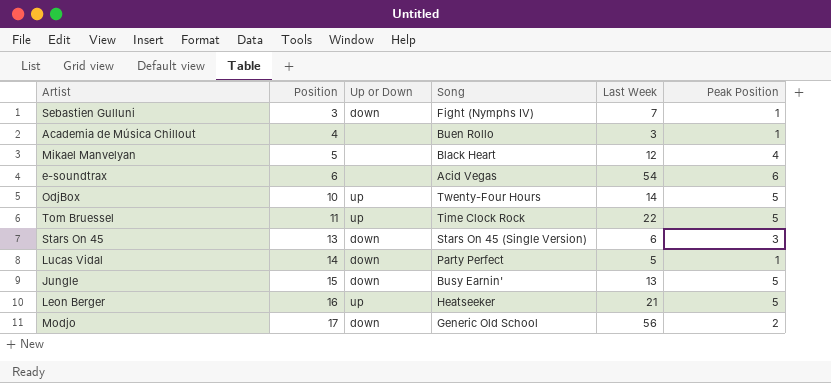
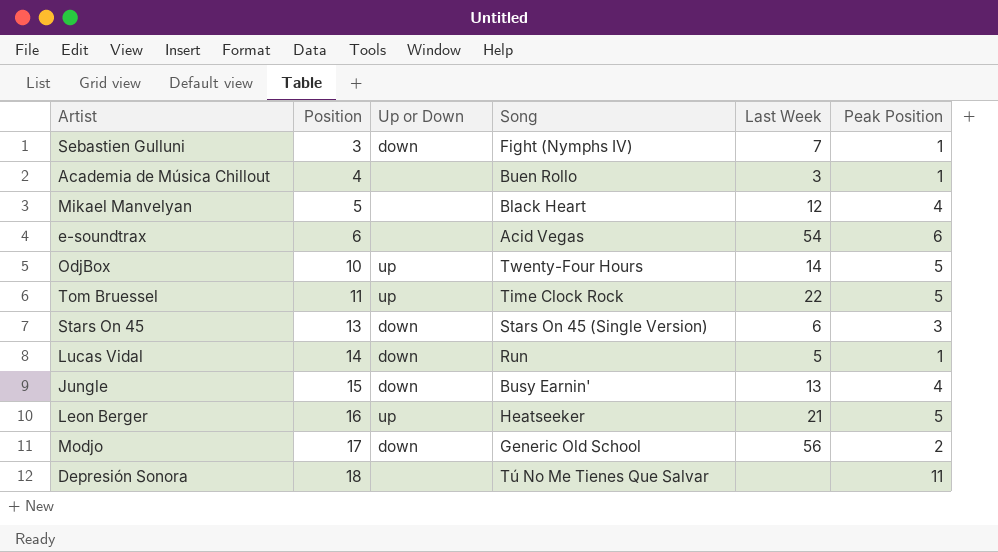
Lucas Vidal | Song: Party Perfect -> Run
Jungle | Peak Position: 5 -> 4
row Depresión Sonora: none -> 18 | none | Tú No Me Tienes Que Salvar | none | 11

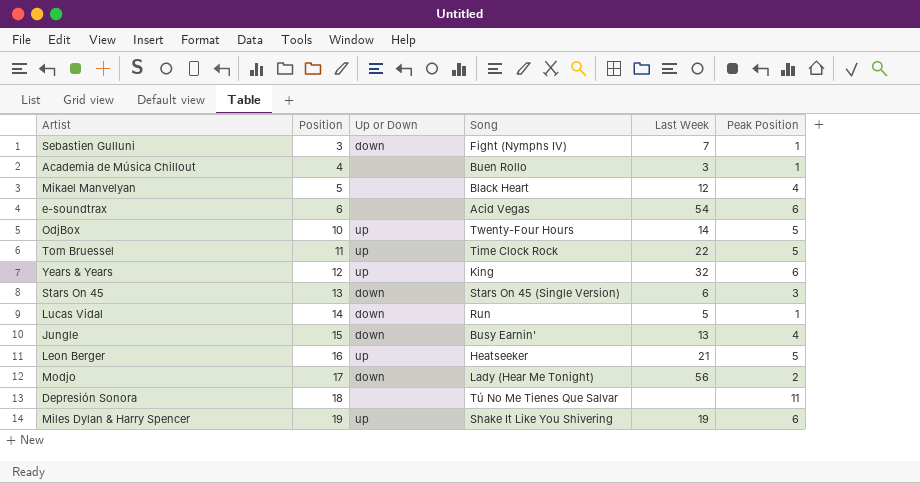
row Years & Years: none -> 12 | up | King | 32 | 6
Modjo | Song: Generic Old School -> Lady (Hear Me Tonight)
row Miles Dylan & Harry Spencer: none -> 19 | up | Shake It Like You Shivering | 19 | 6

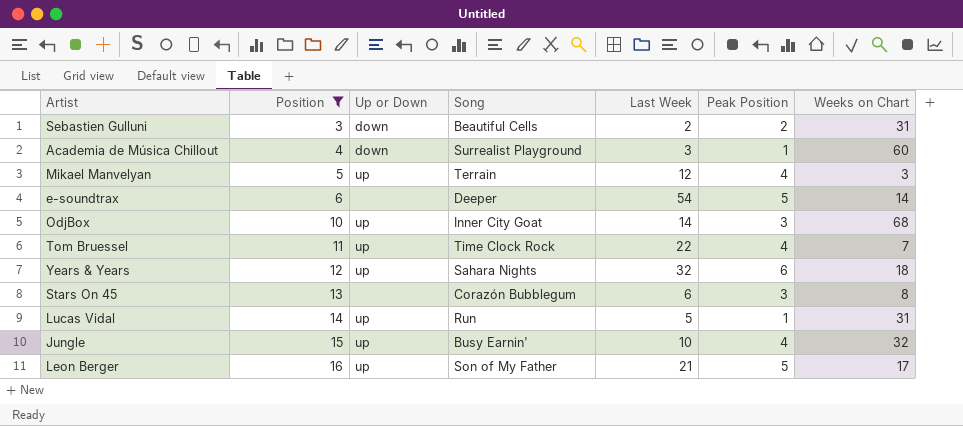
filter: none -> Position <= 16
column Weeks on Chart | position: none -> 7
Sebastien Gulluni | Song: Fight (Nymphs IV) -> Beautiful Cells
Sebastien Gulluni | Last Week: 7 -> 2
Sebastien Gulluni | Peak Position: 1 -> 2
Academia de Música Chillout | Up or Down: none -> down
Academia de Música Chillout | Song: Buen Rollo -> Surrealist Playground
Mikael Manvelyan | Up or Down: none -> up
Mikael Manvelyan | Song: Black Heart -> Terrain
e-soundtrax | Song: Acid Vegas -> Deeper
e-soundtrax | Peak Position: 6 -> 5
OdjBox | Song: Twenty-Four Hours -> Inner City Goat
OdjBox | Peak Position: 5 -> 3
Tom Bruessel | Peak Position: 5 -> 4
Years & Years | Song: King -> Sahara Nights
Stars On 45 | Up or Down: down -> none
Stars On 45 | Song: Stars On 45 (Single Version) -> Corazón Bubblegum
Lucas Vidal | Up or Down: down -> up
Jungle | Up or Down: down -> up
Jungle | Last Week: 13 -> 10
Leon Berger | Song: Heatseeker -> Son of My Father

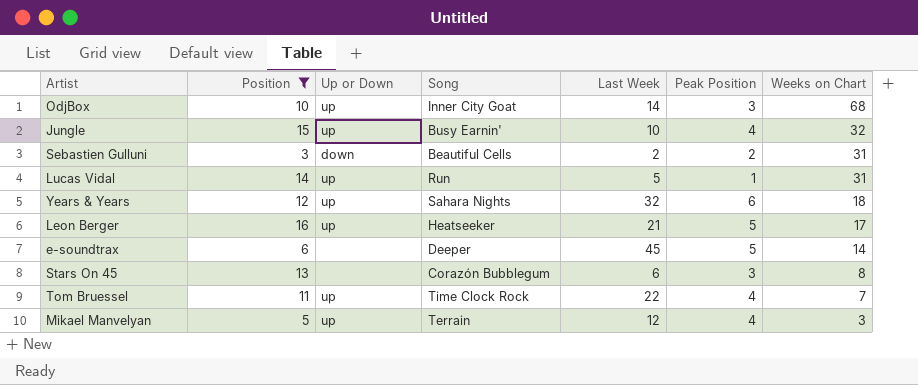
row order: Position ascending -> Weeks on Chart descending
row Academia de Música Chillout: 4 | down | Surrealist Playground | 3 | 1 | 60 -> none
Leon Berger | Song: Son of My Father -> Heatseeker
e-soundtrax | Last Week: 54 -> 45

